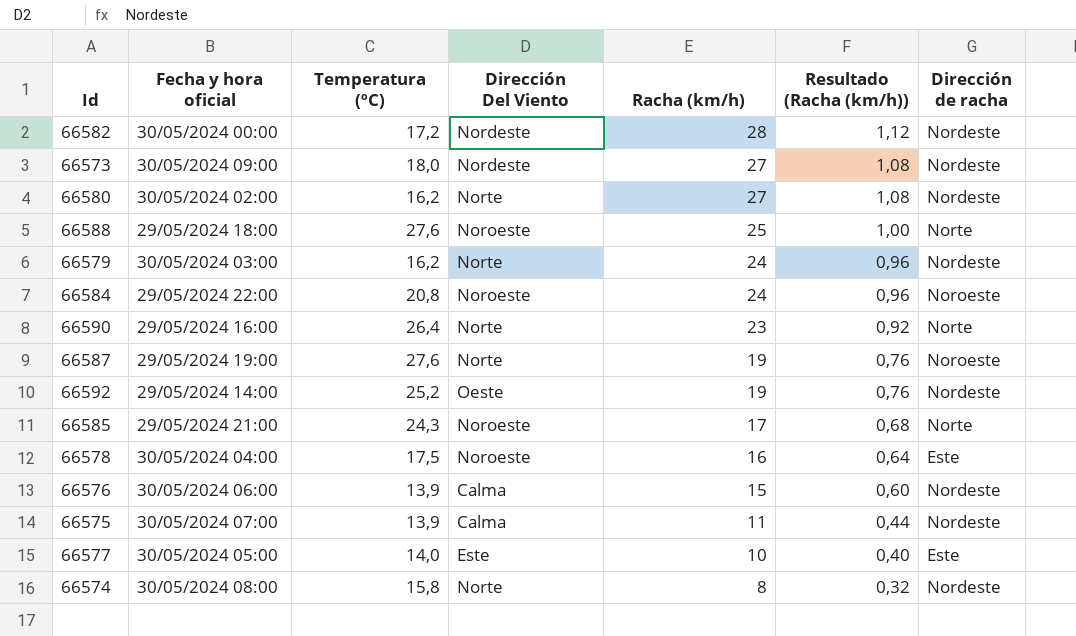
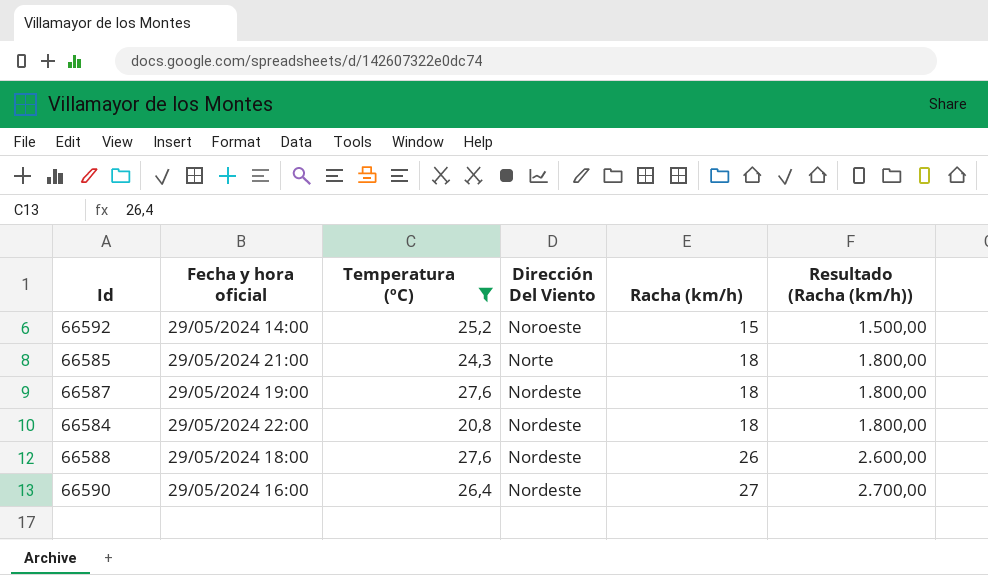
filter: none -> Temperatura (ºC) >= 20,8
row order: Racha (km/h) descending -> Racha (km/h) ascending
column Dirección de racha | position: 7 -> none
column Resultado (Racha (km/h)) | formula: [Racha (km/h)] * 0,04 -> [Racha (km/h)] * 100
66592 | Dirección Del Viento: Oeste -> Noroeste
66592 | Racha (km/h): 19 -> 15
66585 | Dirección Del Viento: Noroeste -> Norte
66585 | Racha (km/h): 17 -> 18
66587 | Dirección Del Viento: Norte -> Nordeste
66587 | Racha (km/h): 19 -> 18
66584 | Dirección Del Viento: Noroeste -> Nordeste
66584 | Racha (km/h): 24 -> 18
66588 | Dirección Del Viento: Noroeste -> Nordeste
66588 | Racha (km/h): 25 -> 26
66590 | Dirección Del Viento: Norte -> Nordeste
66590 | Racha (km/h): 23 -> 27

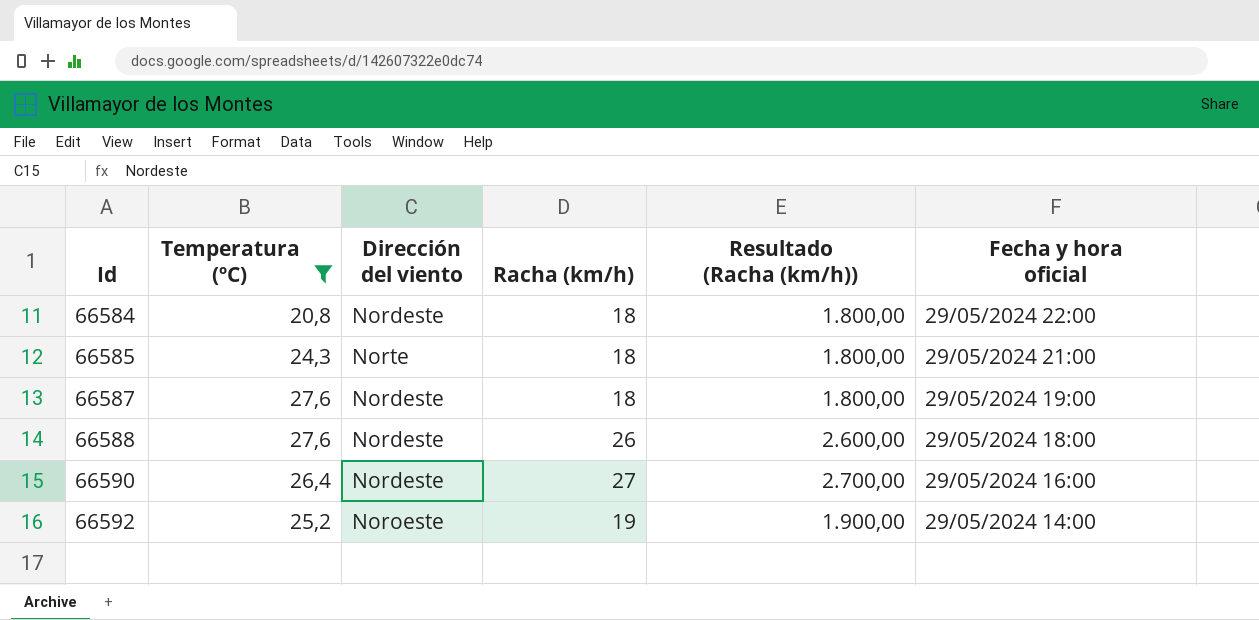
row order: Racha (km/h) ascending -> Id ascending
column name: Dirección Del Viento -> Dirección del viento
column Fecha y hora oficial | position: 2 -> 6
66592 | Racha (km/h): 15 -> 19
66592 | Resultado (Racha (km/h)): 1.500,00 -> 1.900,00

